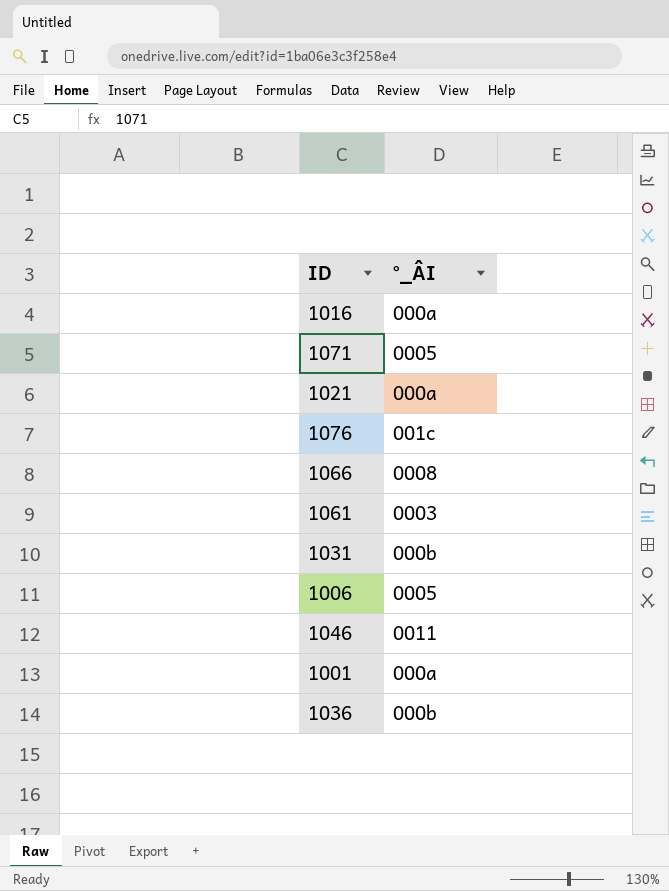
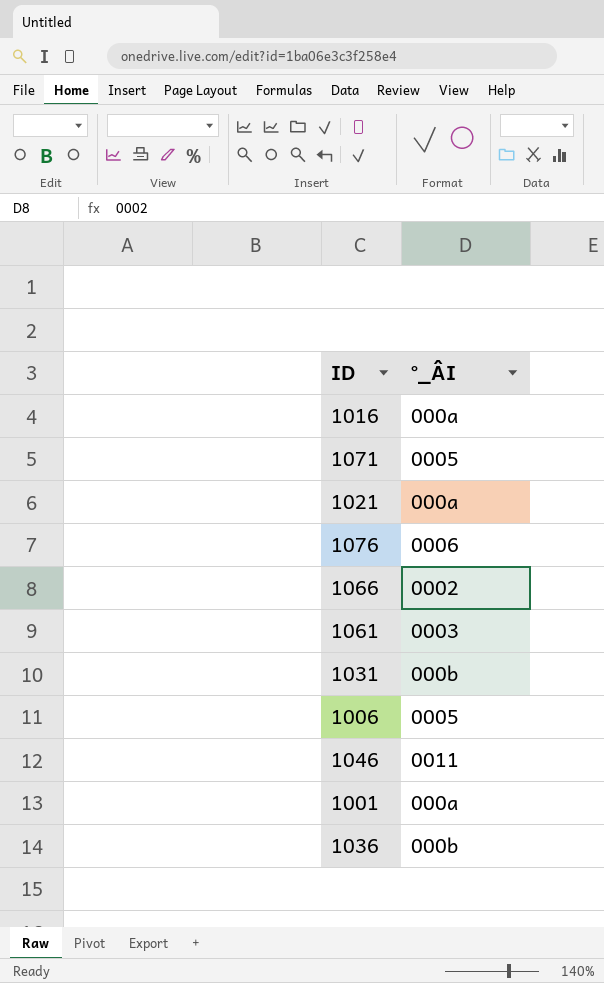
1076 | °_ÂI: 001c -> 0006
1066 | °_ÂI: 0008 -> 0002

